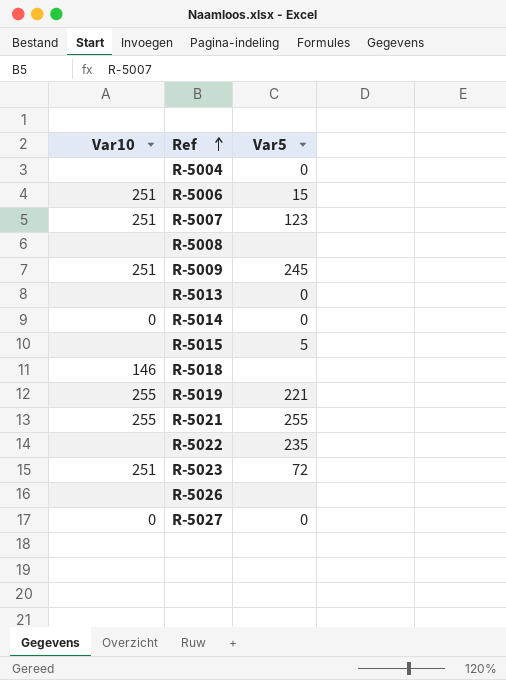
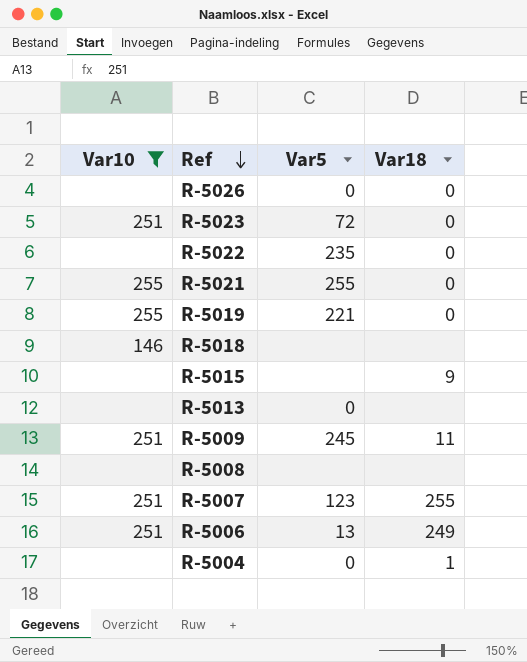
filter: none -> Var10 != 0
row order: Ref ascending -> Ref descending
column Var18 | position: none -> 4
R-5026 | Var5: none -> 0
R-5015 | Var5: 5 -> none
R-5006 | Var5: 15 -> 13

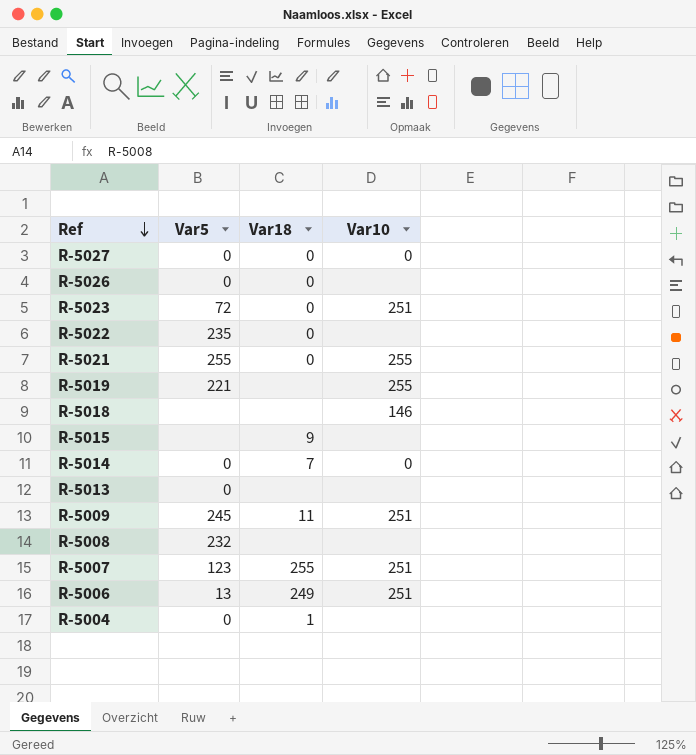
filter: Var10 != 0 -> none
column Var10 | position: 1 -> 4
R-5019 | Var18: 0 -> none
R-5008 | Var5: none -> 232

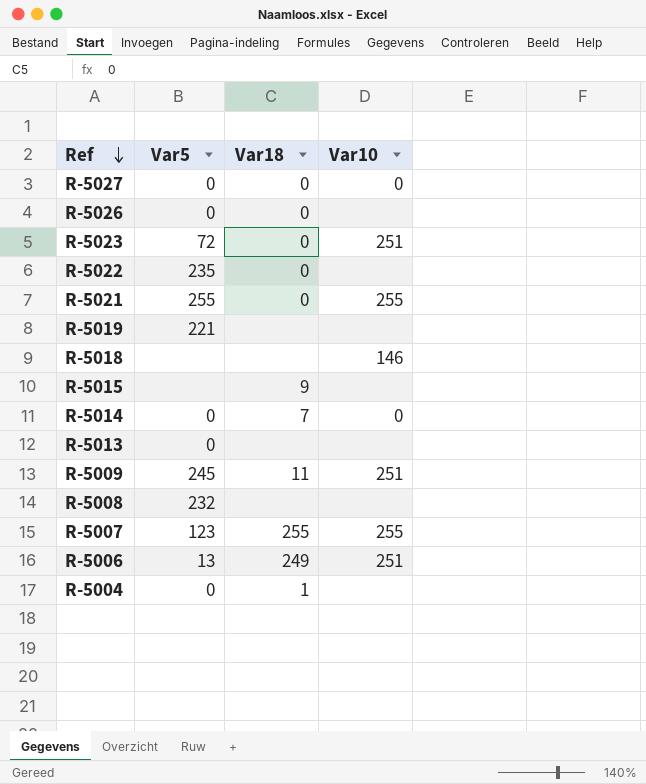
R-5019 | Var10: 255 -> none
R-5007 | Var10: 251 -> 255

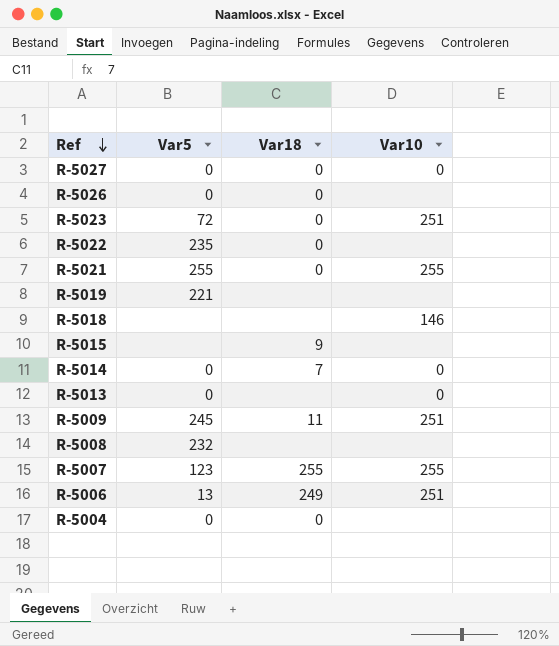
R-5013 | Var10: none -> 0
R-5004 | Var18: 1 -> 0

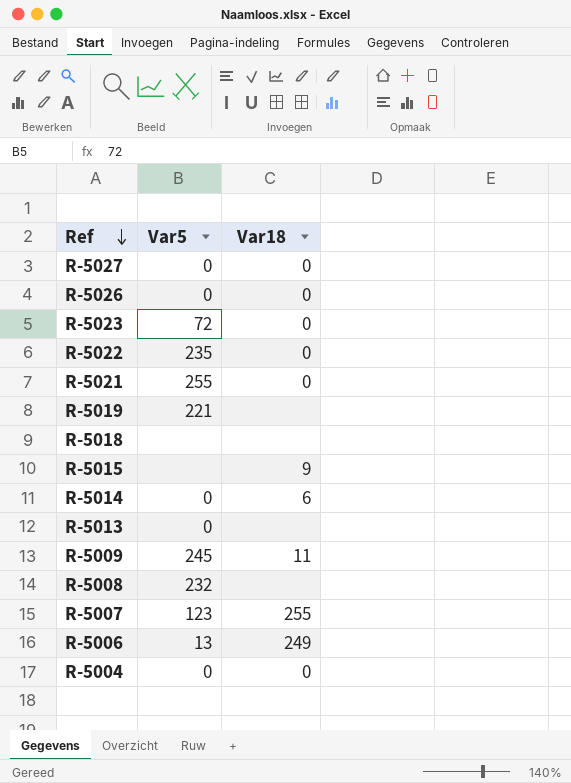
column Var10 | position: 4 -> none
R-5014 | Var18: 7 -> 6

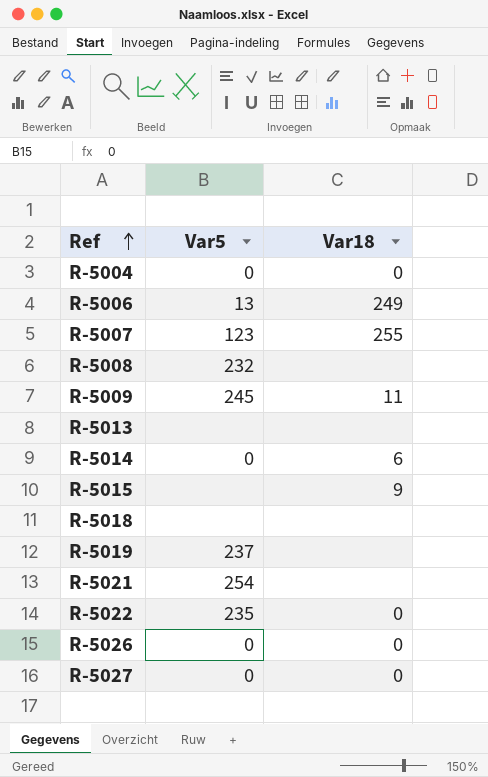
row order: Ref descending -> Ref ascending
row R-5023: 72 | 0 -> none
R-5013 | Var5: 0 -> none
R-5019 | Var5: 221 -> 237
R-5021 | Var5: 255 -> 254
R-5021 | Var18: 0 -> none

